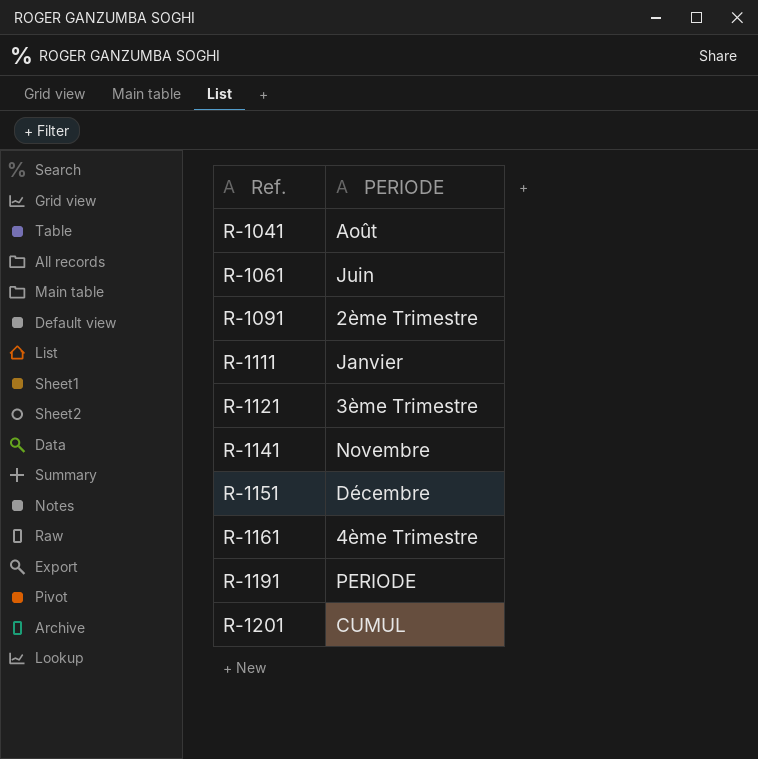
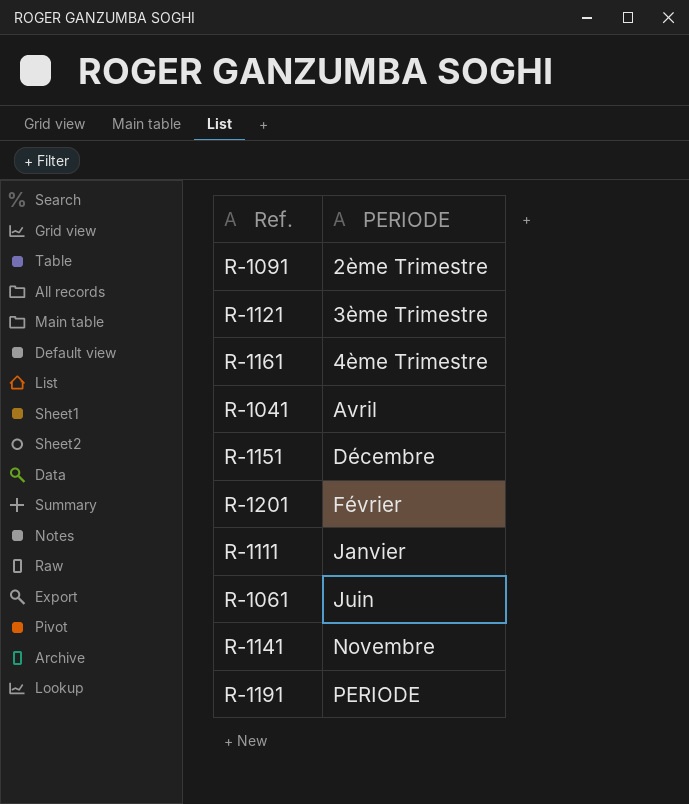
row order: Ref. ascending -> PERIODE ascending
R-1041 | PERIODE: Août -> Avril
R-1201 | PERIODE: CUMUL -> Février

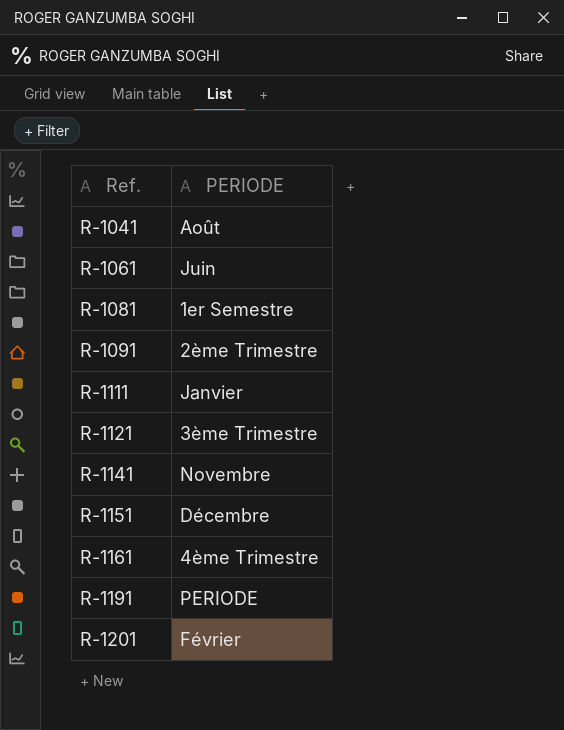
row order: PERIODE ascending -> Ref. ascending
R-1041 | PERIODE: Avril -> Août
row R-1081: none -> 1er Semestre

